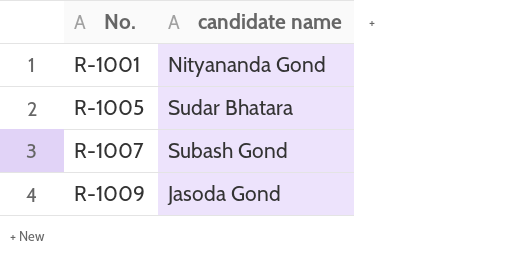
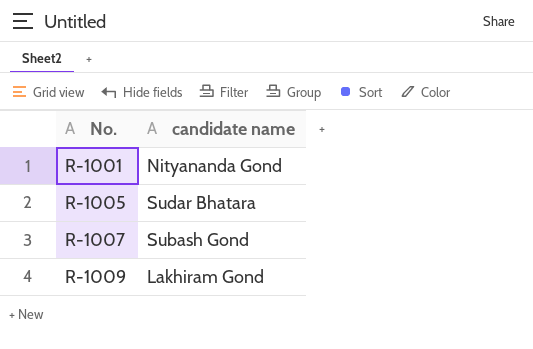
R-1009 | candidate name: Jasoda Gond -> Lakhiram Gond

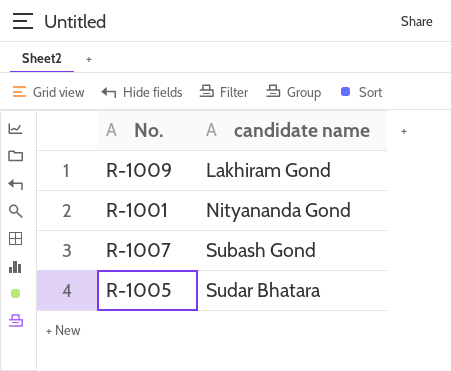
row order: No. ascending -> candidate name ascending

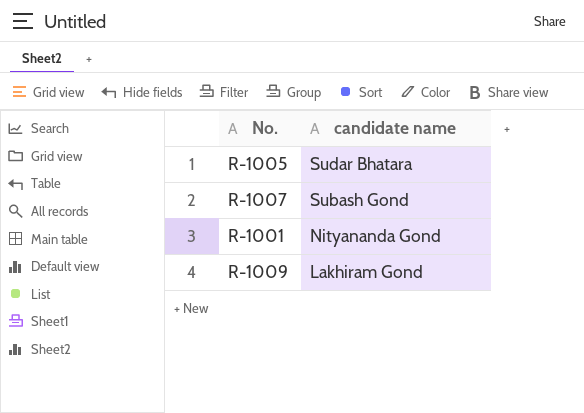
row order: candidate name ascending -> candidate name descending

